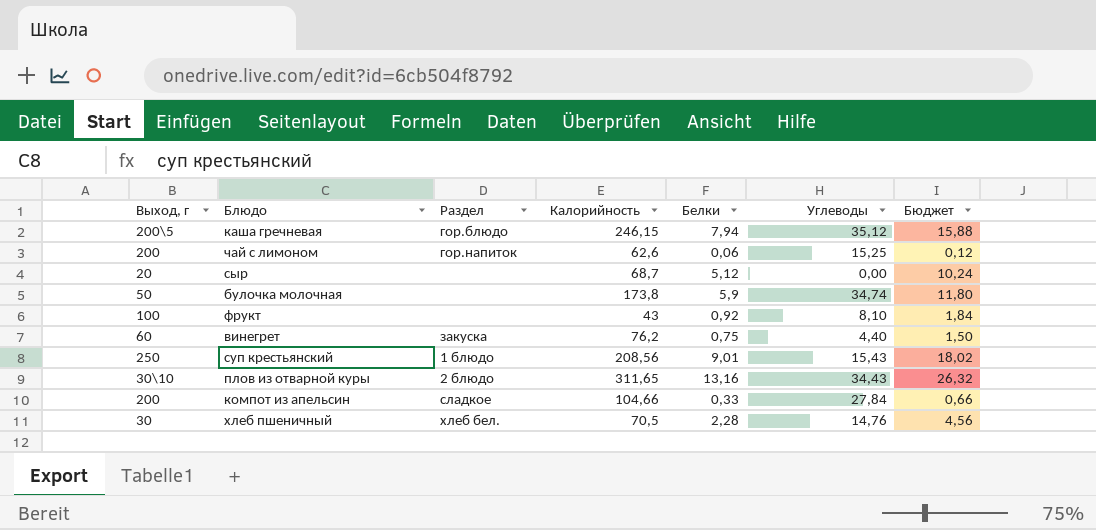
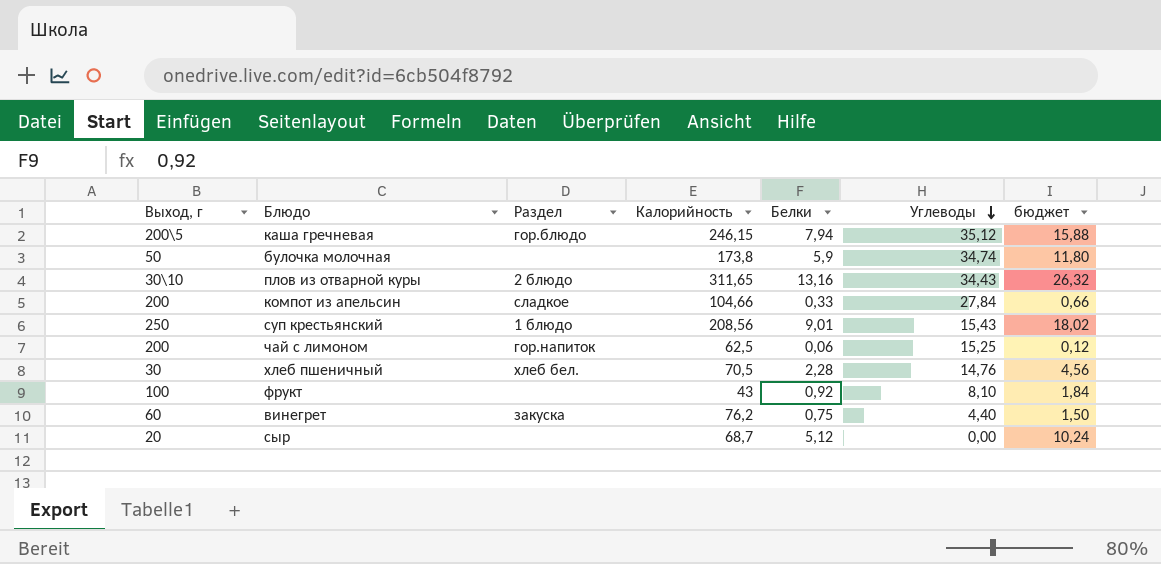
row order: none -> Углеводы descending
column name: Бюджет -> бюджет
чай с лимоном | Калорийность: 62,6 -> 62,5

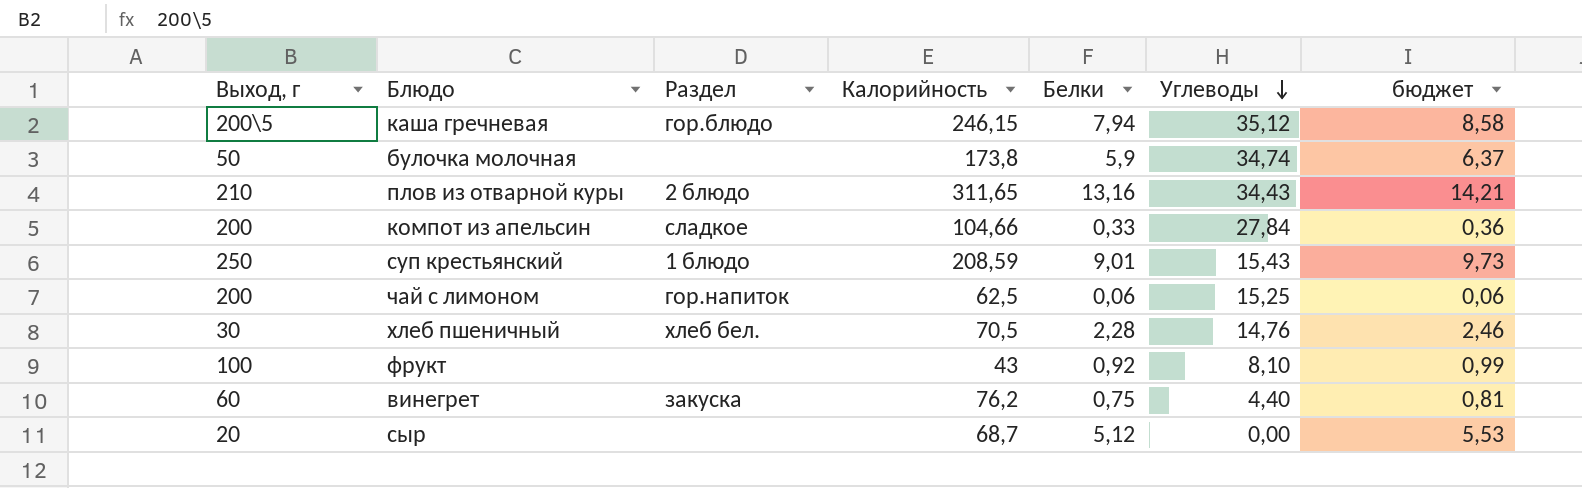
column бюджет | formula: [Белки] * 2 -> [Белки] * 1,08
плов из отварной куры | Выход, г: 30\10 -> 210
суп крестьянский | Калорийность: 208,56 -> 208,59

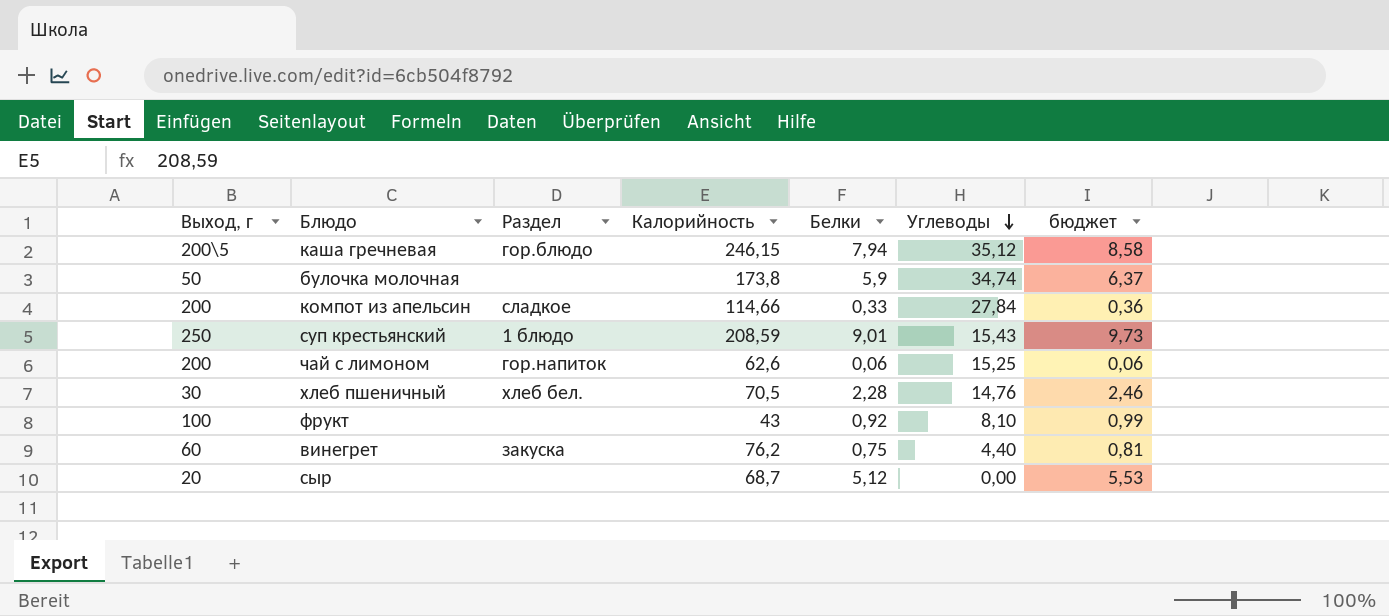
row плов из отварной куры: 210 | 2 блюдо | 311,65 | 13,16 | 34,43 | 14,21 -> none
компот из апельсин | Калорийность: 104,66 -> 114,66
чай с лимоном | Калорийность: 62,5 -> 62,6

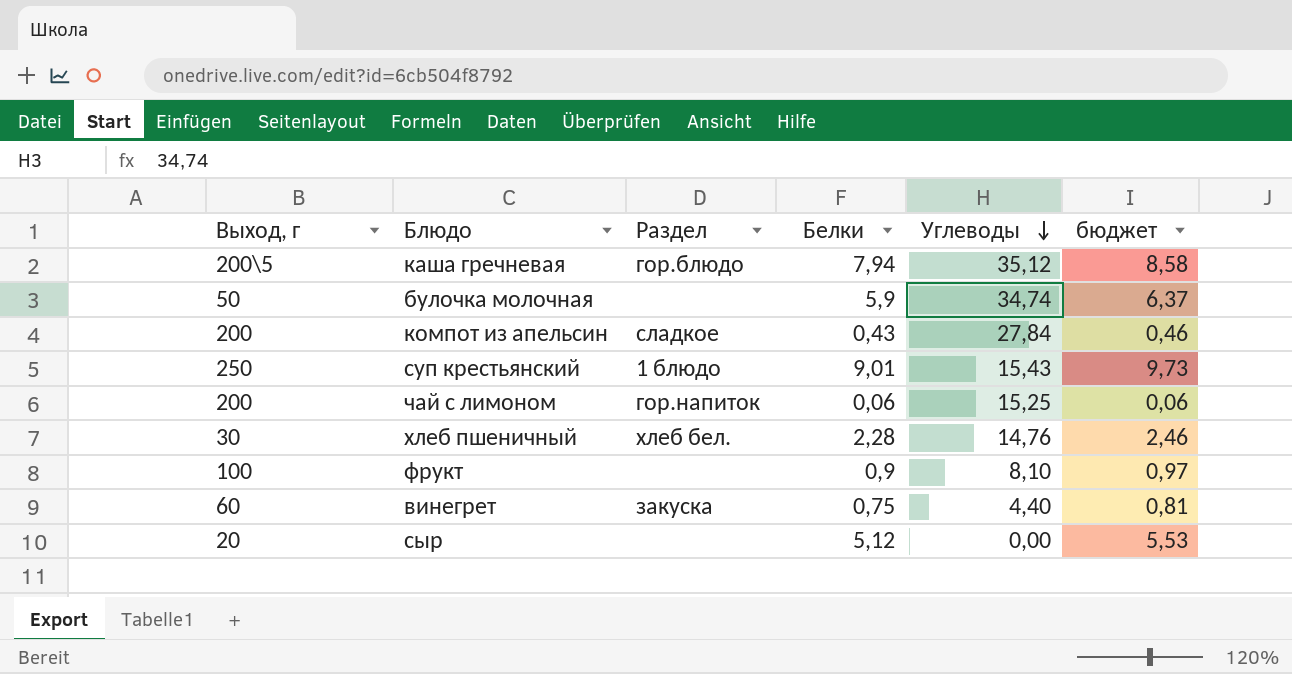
column Калорийность | position: 4 -> none
компот из апельсин | Белки: 0,33 -> 0,43
компот из апельсин | бюджет: 0,36 -> 0,46
фрукт | Белки: 0,92 -> 0,9
фрукт | бюджет: 0,99 -> 0,97

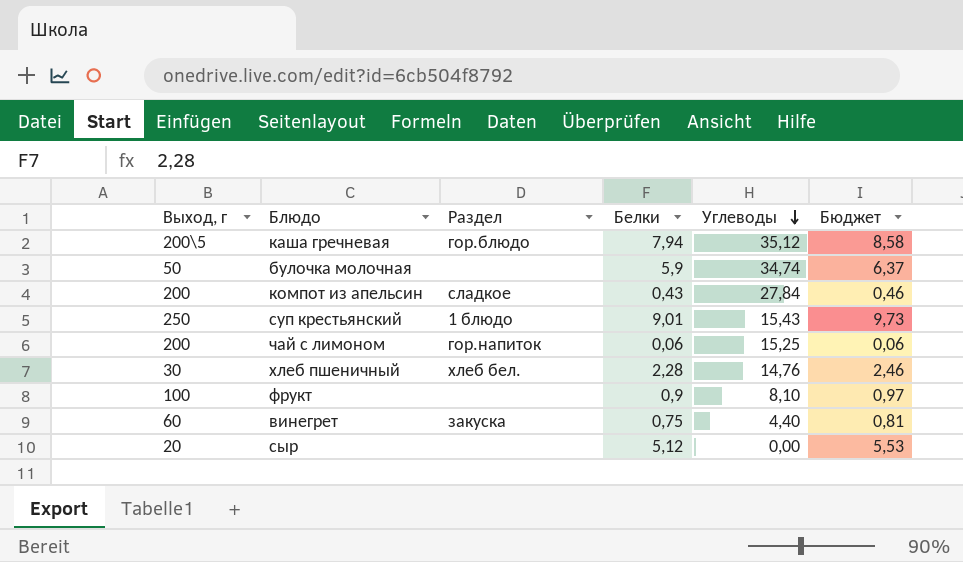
column name: бюджет -> Бюджет

